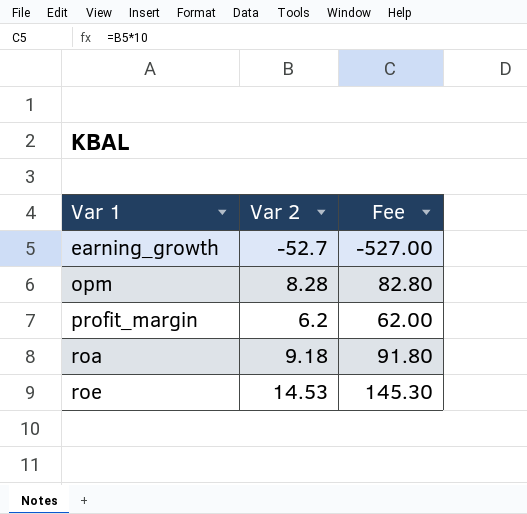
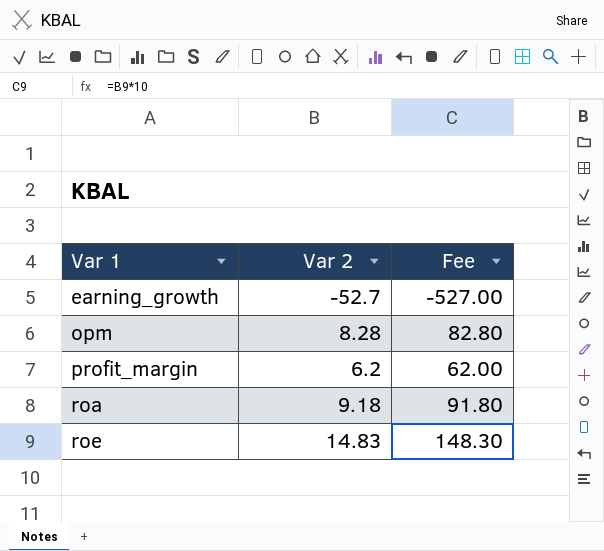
roe | Var 2: 14.53 -> 14.83
roe | Fee: 145.30 -> 148.30

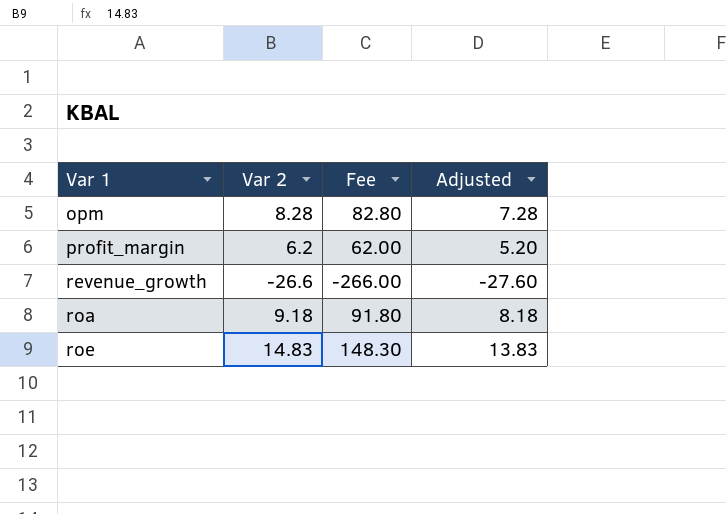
column Adjusted | formula: none -> [Var 2] - 1
row earning_growth: -52.7 | -527.00 -> none
row revenue_growth: none -> -26.6 | -266.00 | -27.60

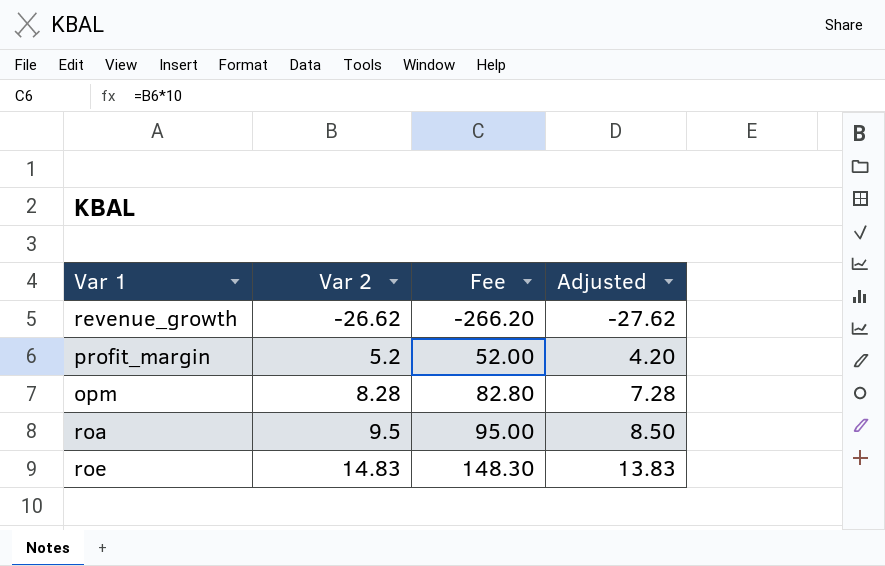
row order: Var 1 ascending -> Var 2 ascending
revenue_growth | Var 2: -26.6 -> -26.62
revenue_growth | Fee: -266.00 -> -266.20
revenue_growth | Adjusted: -27.60 -> -27.62
profit_margin | Var 2: 6.2 -> 5.2
profit_margin | Fee: 62.00 -> 52.00
profit_margin | Adjusted: 5.20 -> 4.20
roa | Var 2: 9.18 -> 9.5
roa | Fee: 91.80 -> 95.00
roa | Adjusted: 8.18 -> 8.50

